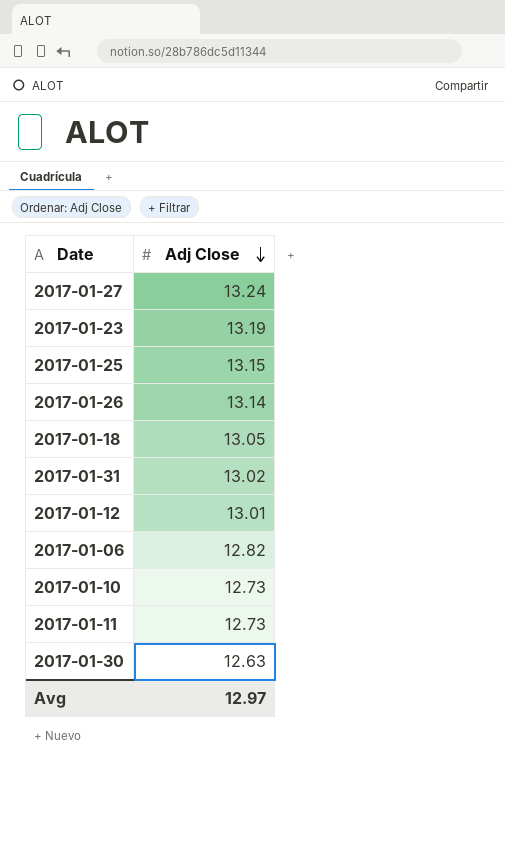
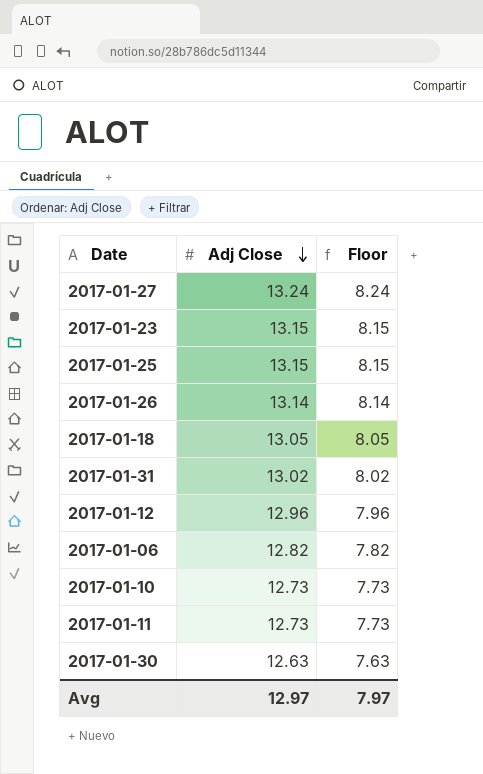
column Floor | formula: none -> [Adj Close] - 5
2017-01-23 | Adj Close: 13.19 -> 13.15
2017-01-12 | Adj Close: 13.01 -> 12.96

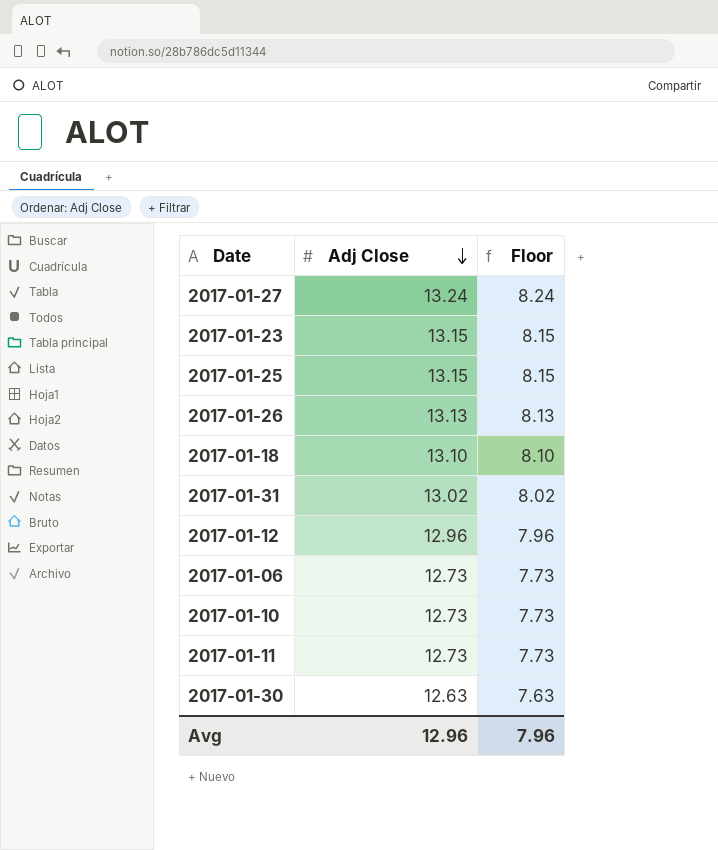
2017-01-26 | Adj Close: 13.14 -> 13.13
2017-01-26 | Floor: 8.14 -> 8.13
2017-01-18 | Adj Close: 13.05 -> 13.10
2017-01-18 | Floor: 8.05 -> 8.10
2017-01-06 | Adj Close: 12.82 -> 12.73
2017-01-06 | Floor: 7.82 -> 7.73
Avg | Adj Close: 12.97 -> 12.96
Avg | Floor: 7.97 -> 7.96

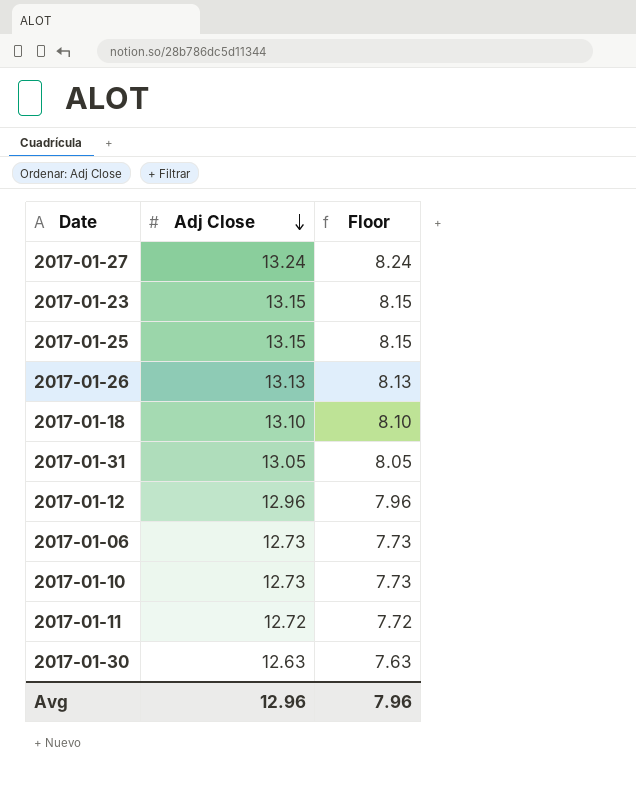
2017-01-31 | Adj Close: 13.02 -> 13.05
2017-01-31 | Floor: 8.02 -> 8.05
2017-01-11 | Adj Close: 12.73 -> 12.72
2017-01-11 | Floor: 7.73 -> 7.72

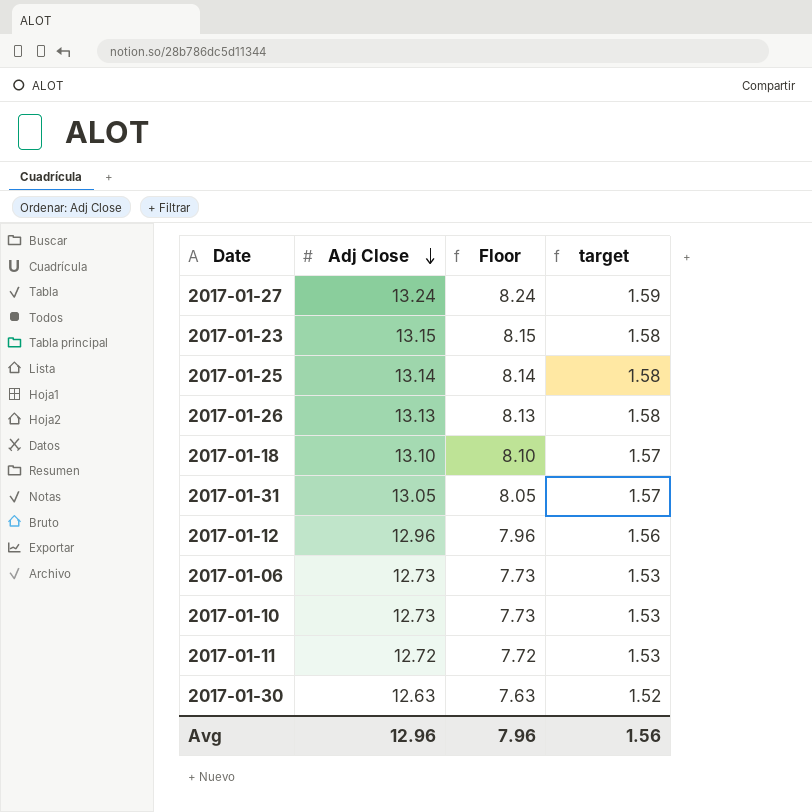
column target | formula: none -> [Adj Close] * 0.12
2017-01-25 | Adj Close: 13.15 -> 13.14
2017-01-25 | Floor: 8.15 -> 8.14

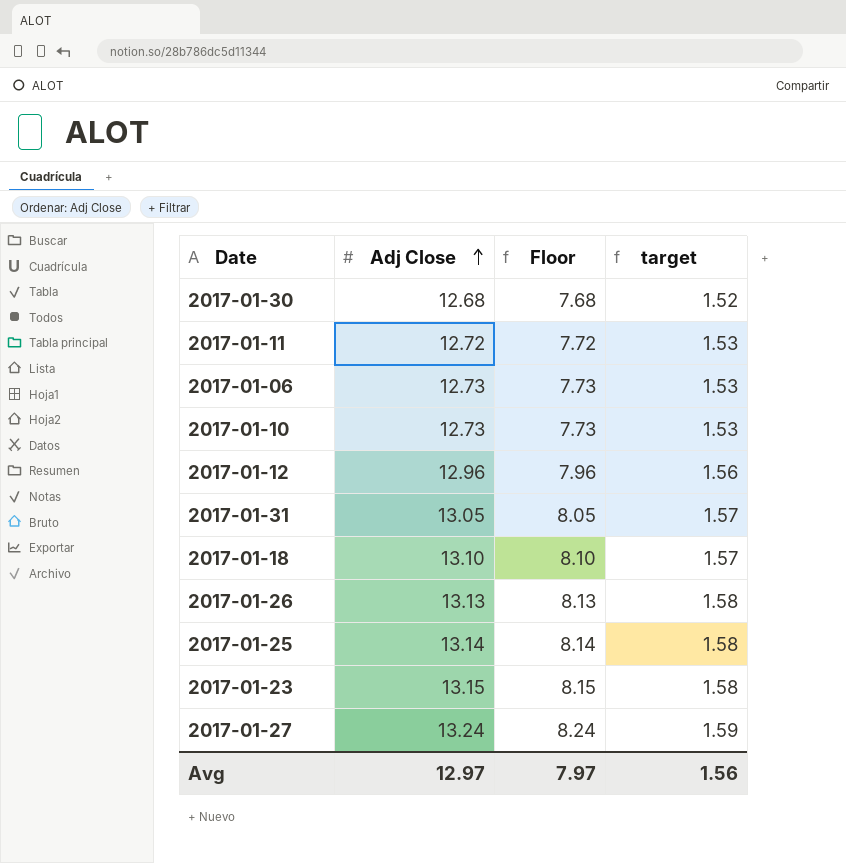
row order: Adj Close descending -> Adj Close ascending
2017-01-30 | Adj Close: 12.63 -> 12.68
2017-01-30 | Floor: 7.63 -> 7.68
Avg | Adj Close: 12.96 -> 12.97
Avg | Floor: 7.96 -> 7.97

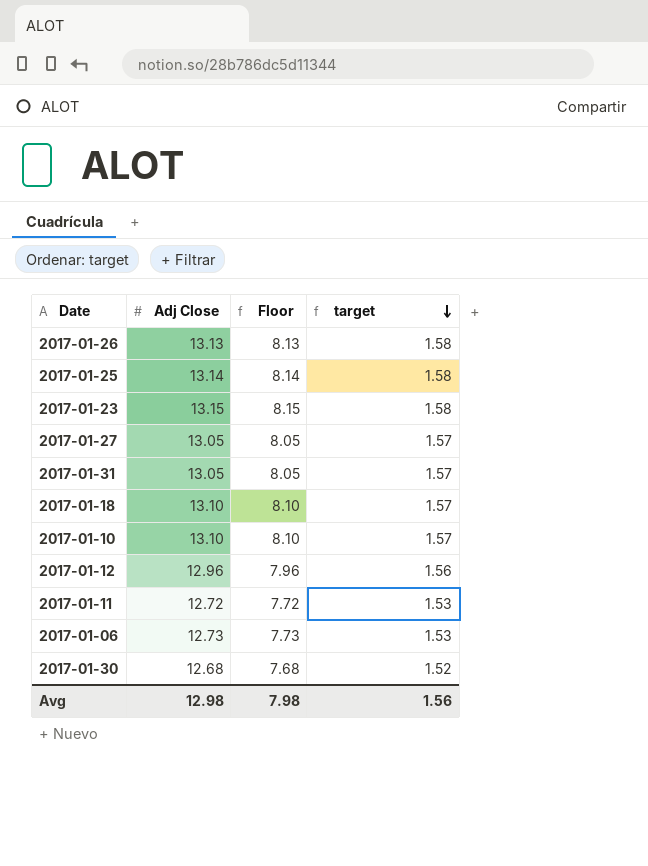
row order: Adj Close ascending -> target descending
2017-01-27 | Adj Close: 13.24 -> 13.05
2017-01-27 | Floor: 8.24 -> 8.05
2017-01-27 | target: 1.59 -> 1.57
2017-01-10 | Adj Close: 12.73 -> 13.10
2017-01-10 | Floor: 7.73 -> 8.10
2017-01-10 | target: 1.53 -> 1.57
Avg | Adj Close: 12.97 -> 12.98
Avg | Floor: 7.97 -> 7.98

